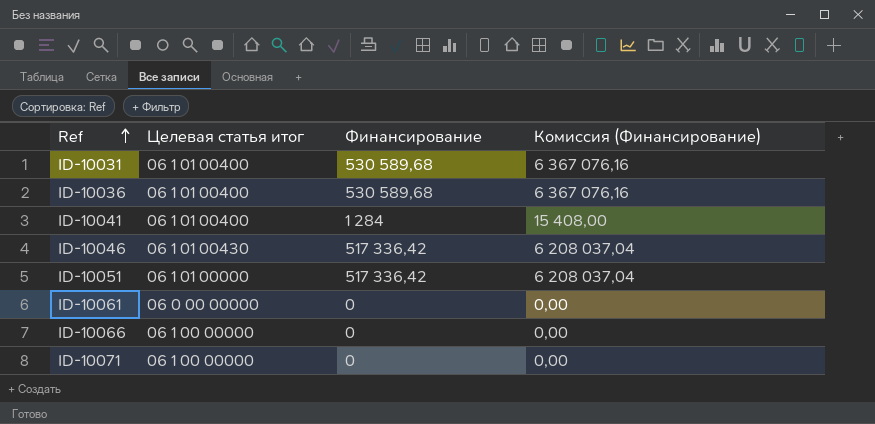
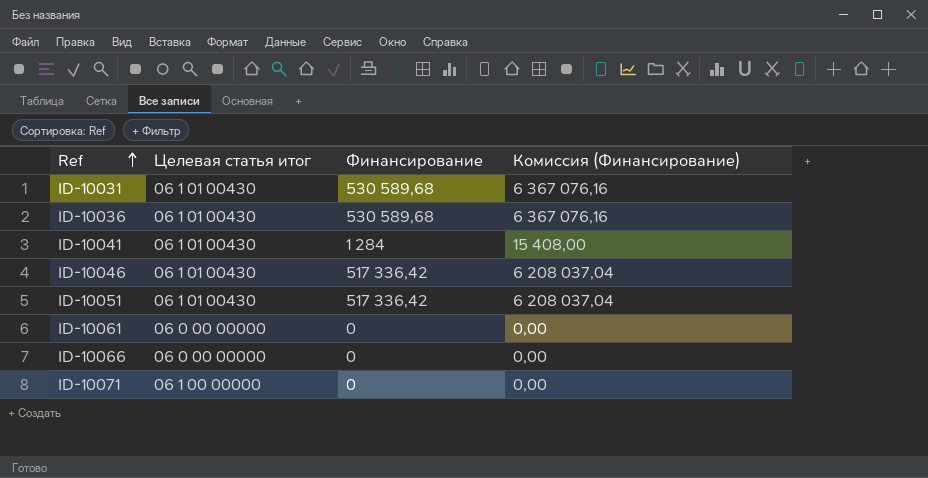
ID-10031 | Целевая статья итог: 06 1 01 00400 -> 06 1 01 00430
ID-10036 | Целевая статья итог: 06 1 01 00400 -> 06 1 01 00430
ID-10041 | Целевая статья итог: 06 1 01 00400 -> 06 1 01 00430
ID-10051 | Целевая статья итог: 06 1 01 00000 -> 06 1 01 00430
ID-10066 | Целевая статья итог: 06 1 00 00000 -> 06 0 00 00000

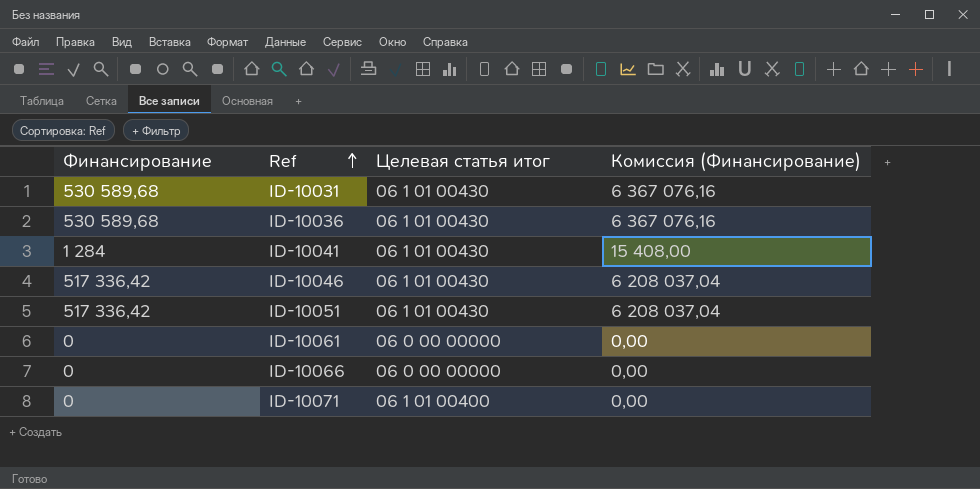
column Финансирование | position: 3 -> 1
ID-10071 | Целевая статья итог: 06 1 00 00000 -> 06 1 01 00400

